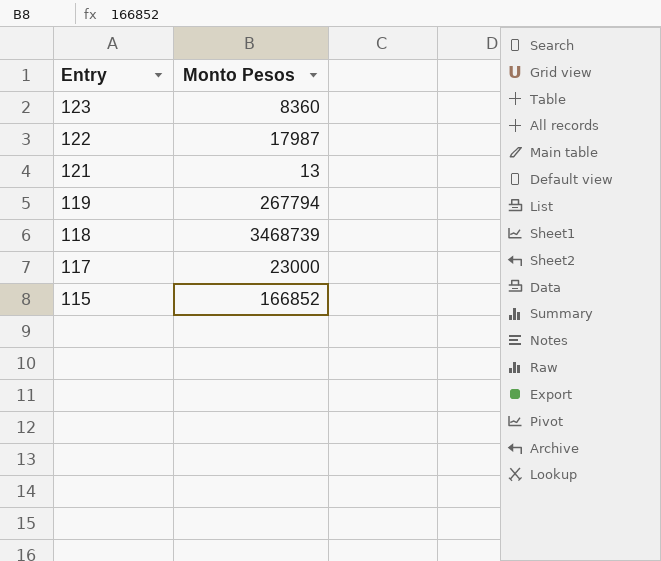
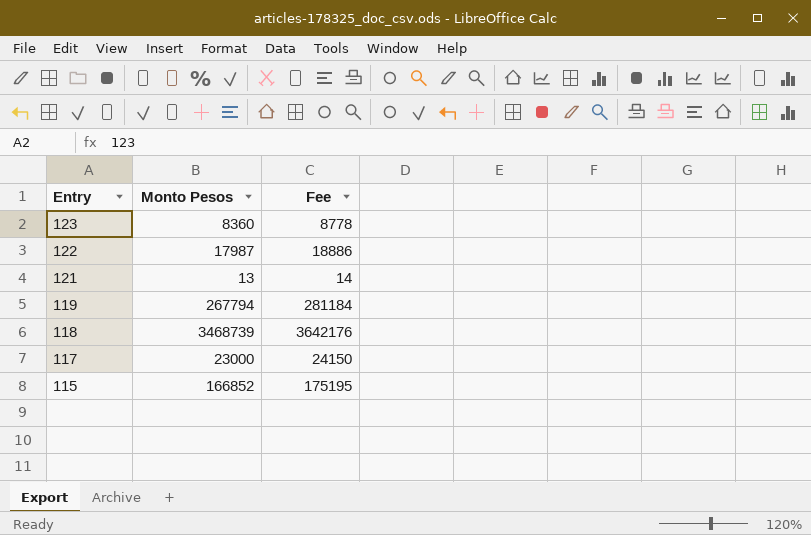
column Fee | formula: none -> [Monto Pesos] * 1.05

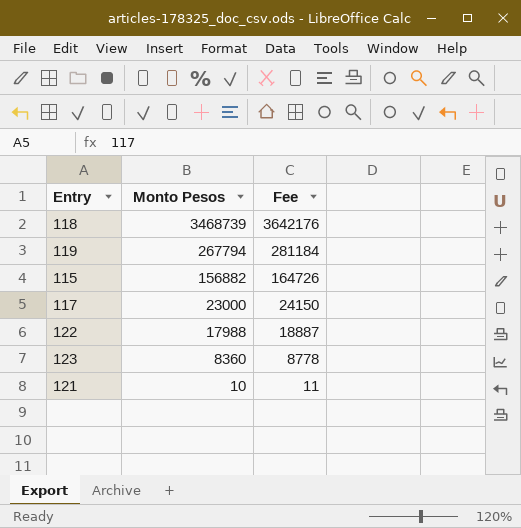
row order: Entry descending -> Monto Pesos descending
115 | Monto Pesos: 166852 -> 156882
115 | Fee: 175195 -> 164726
122 | Monto Pesos: 17987 -> 17988
122 | Fee: 18886 -> 18887
121 | Monto Pesos: 13 -> 10
121 | Fee: 14 -> 11

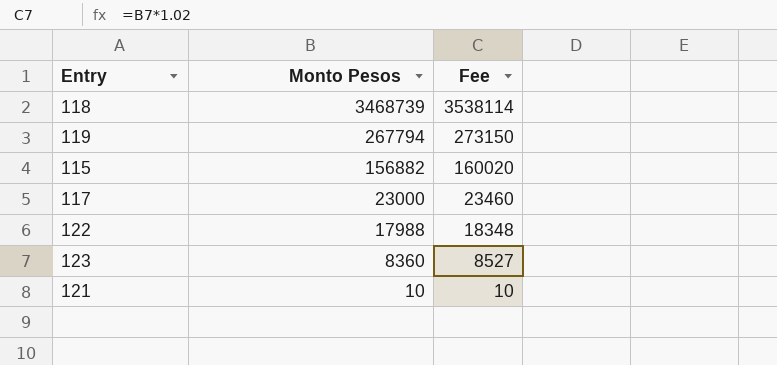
column Fee | formula: [Monto Pesos] * 1.05 -> [Monto Pesos] * 1.02

